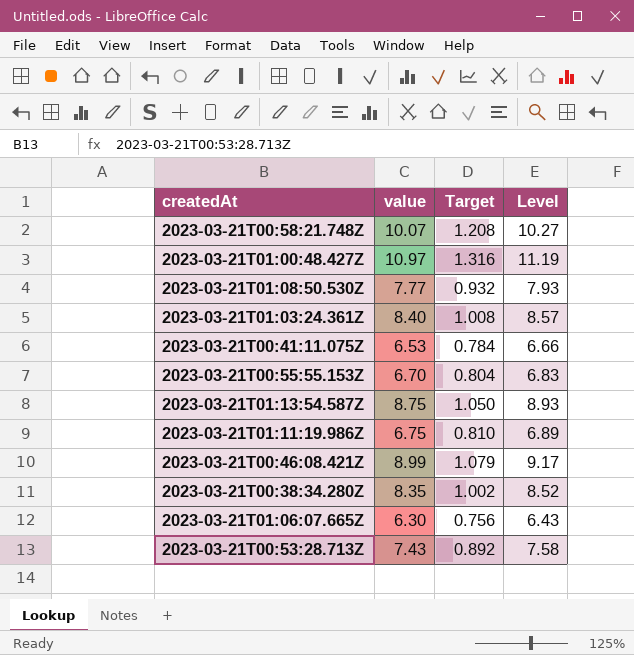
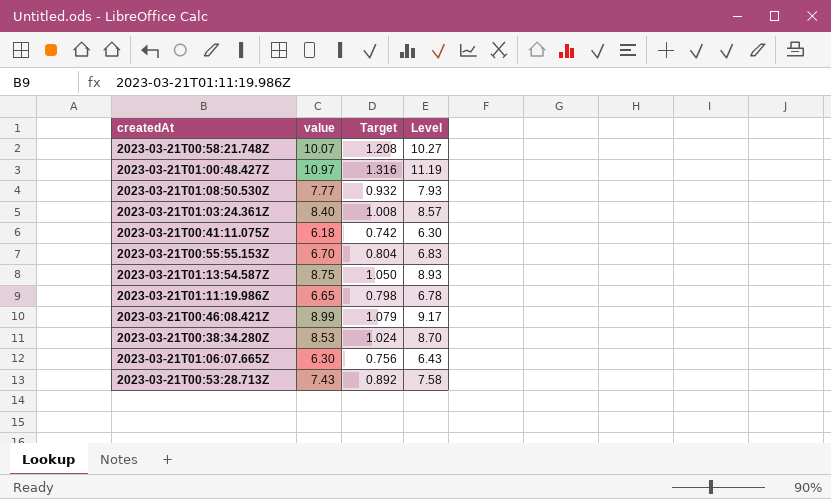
2023-03-21T00:41:11.075Z | value: 6.53 -> 6.18
2023-03-21T00:41:11.075Z | Target: 0.784 -> 0.742
2023-03-21T00:41:11.075Z | Level: 6.66 -> 6.30
2023-03-21T01:11:19.986Z | value: 6.75 -> 6.65
2023-03-21T01:11:19.986Z | Target: 0.810 -> 0.798
2023-03-21T01:11:19.986Z | Level: 6.89 -> 6.78
2023-03-21T00:38:34.280Z | value: 8.35 -> 8.53
2023-03-21T00:38:34.280Z | Target: 1.002 -> 1.024
2023-03-21T00:38:34.280Z | Level: 8.52 -> 8.70

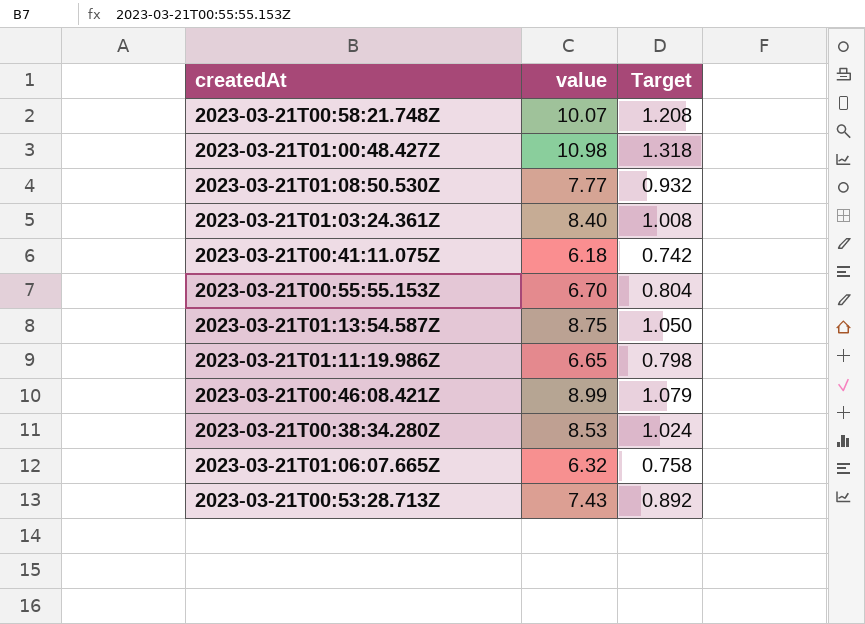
column Level | formula: [value] * 1.02 -> none
2023-03-21T01:00:48.427Z | value: 10.97 -> 10.98
2023-03-21T01:00:48.427Z | Target: 1.316 -> 1.318
2023-03-21T01:06:07.665Z | value: 6.30 -> 6.32
2023-03-21T01:06:07.665Z | Target: 0.756 -> 0.758

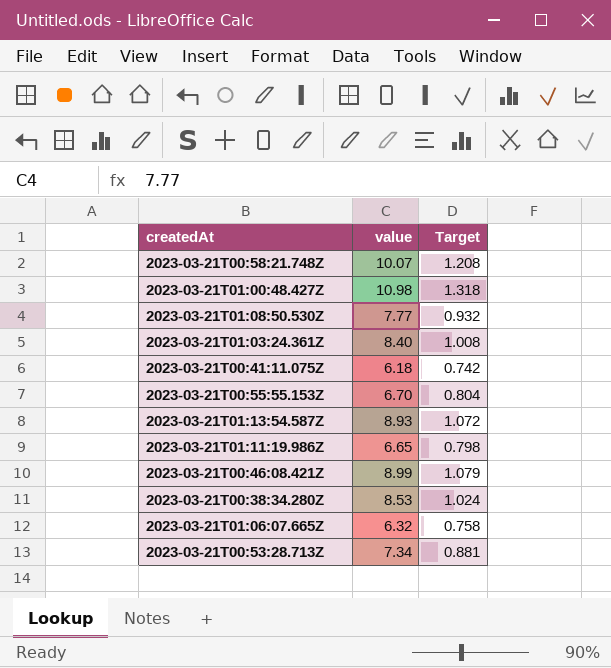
2023-03-21T01:13:54.587Z | value: 8.75 -> 8.93
2023-03-21T01:13:54.587Z | Target: 1.050 -> 1.072
2023-03-21T00:53:28.713Z | value: 7.43 -> 7.34
2023-03-21T00:53:28.713Z | Target: 0.892 -> 0.881

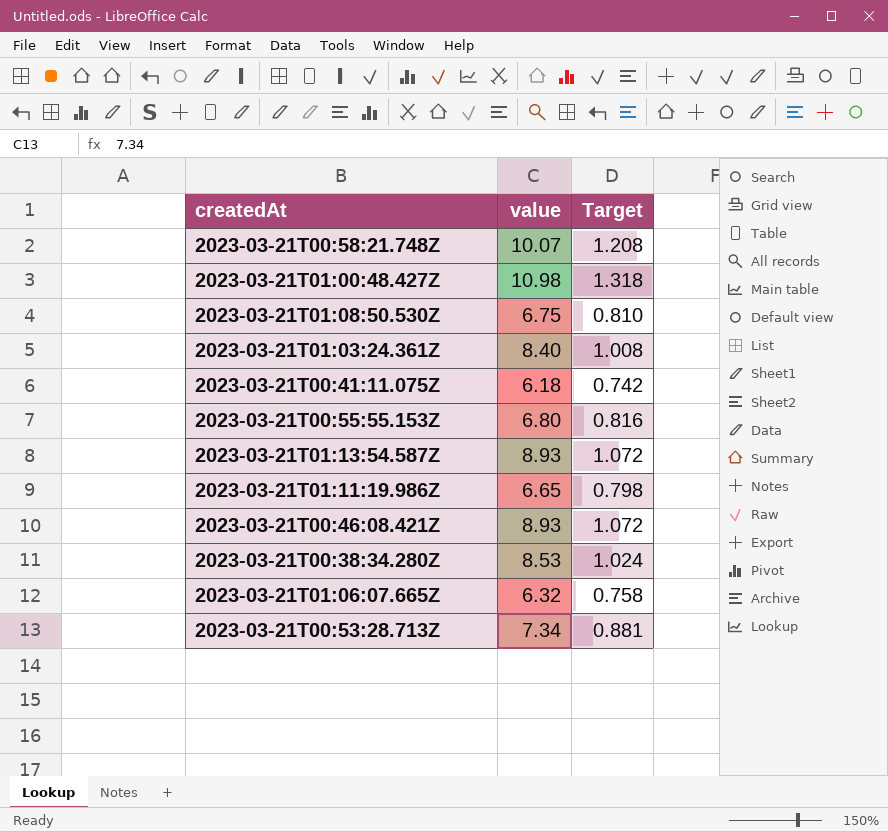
2023-03-21T01:08:50.530Z | value: 7.77 -> 6.75
2023-03-21T01:08:50.530Z | Target: 0.932 -> 0.810
2023-03-21T00:55:55.153Z | value: 6.70 -> 6.80
2023-03-21T00:55:55.153Z | Target: 0.804 -> 0.816
2023-03-21T00:46:08.421Z | value: 8.99 -> 8.93
2023-03-21T00:46:08.421Z | Target: 1.079 -> 1.072

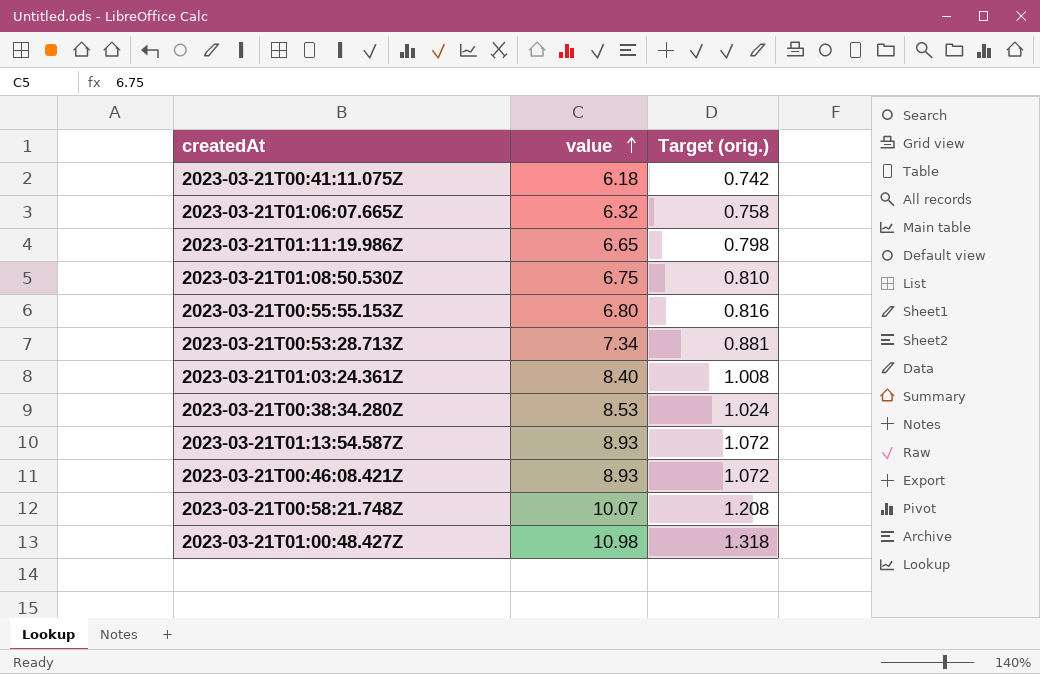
row order: none -> value ascending
column name: Target -> Target (orig.)

